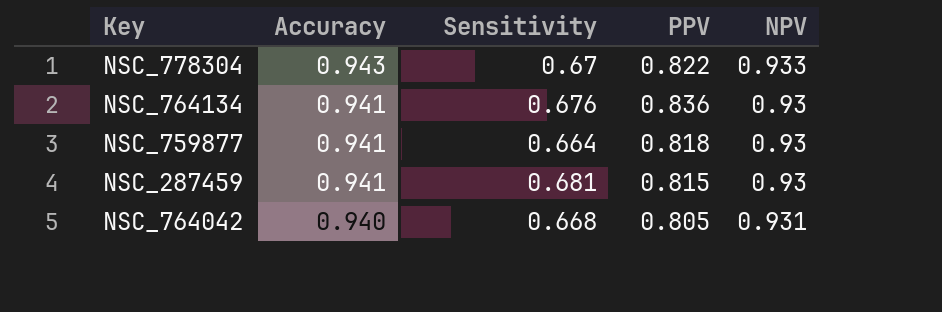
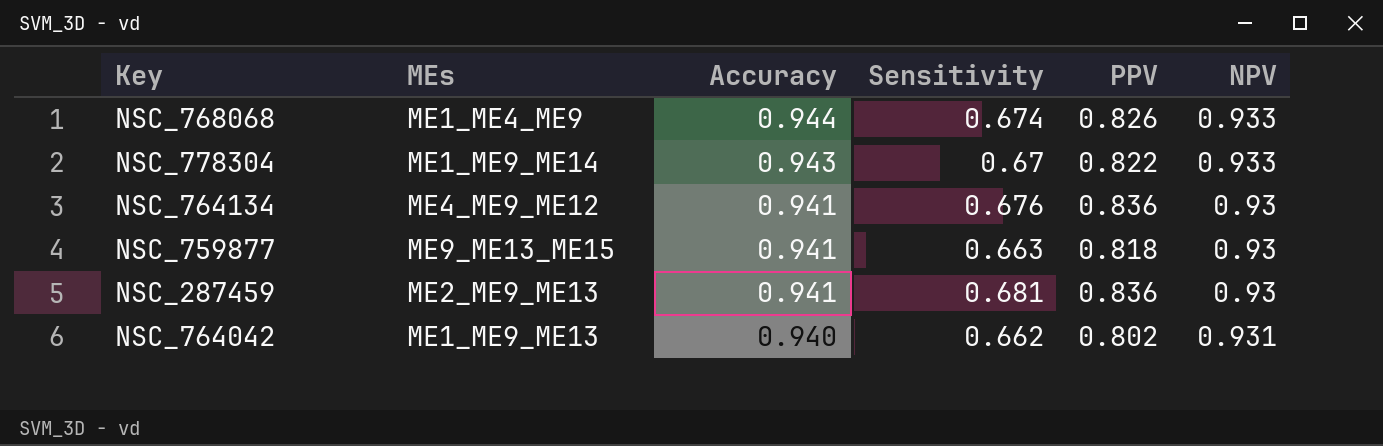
column MEs | position: none -> 2
row NSC_768068: none -> ME1_ME4_ME9 | 0.944 | 0.674 | 0.826 | 0.933
NSC_759877 | Sensitivity: 0.664 -> 0.663
NSC_287459 | PPV: 0.815 -> 0.836
NSC_764042 | Sensitivity: 0.668 -> 0.662
NSC_764042 | PPV: 0.805 -> 0.802

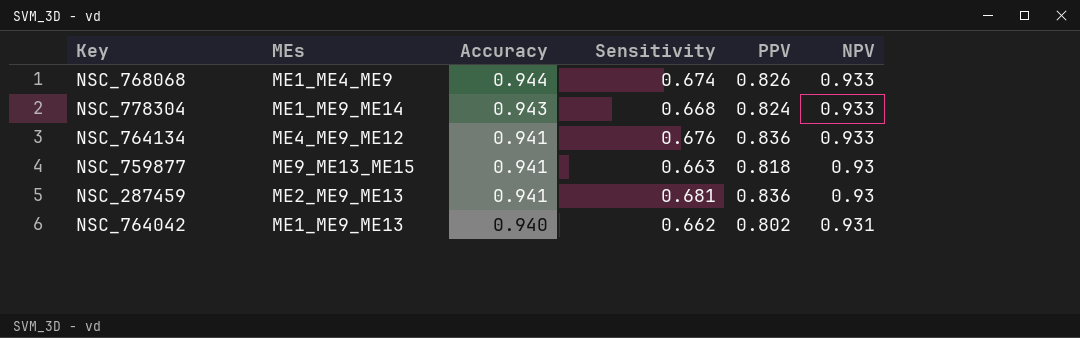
NSC_778304 | Sensitivity: 0.67 -> 0.668
NSC_778304 | PPV: 0.822 -> 0.824
NSC_764134 | NPV: 0.93 -> 0.933

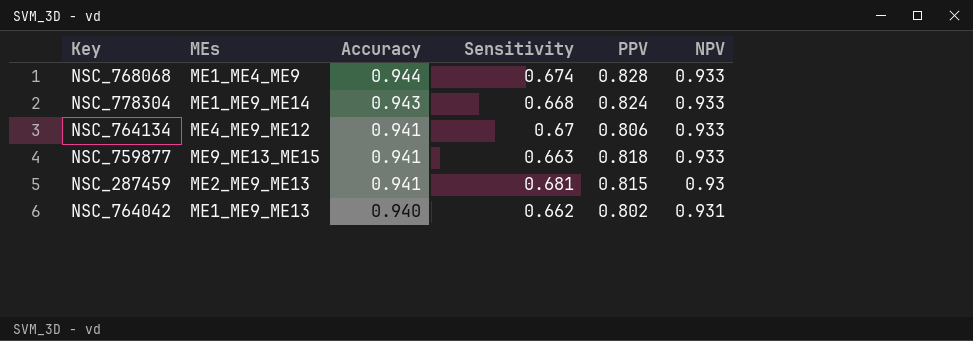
NSC_768068 | PPV: 0.826 -> 0.828
NSC_764134 | Sensitivity: 0.676 -> 0.67
NSC_764134 | PPV: 0.836 -> 0.806
NSC_759877 | NPV: 0.93 -> 0.933
NSC_287459 | PPV: 0.836 -> 0.815

